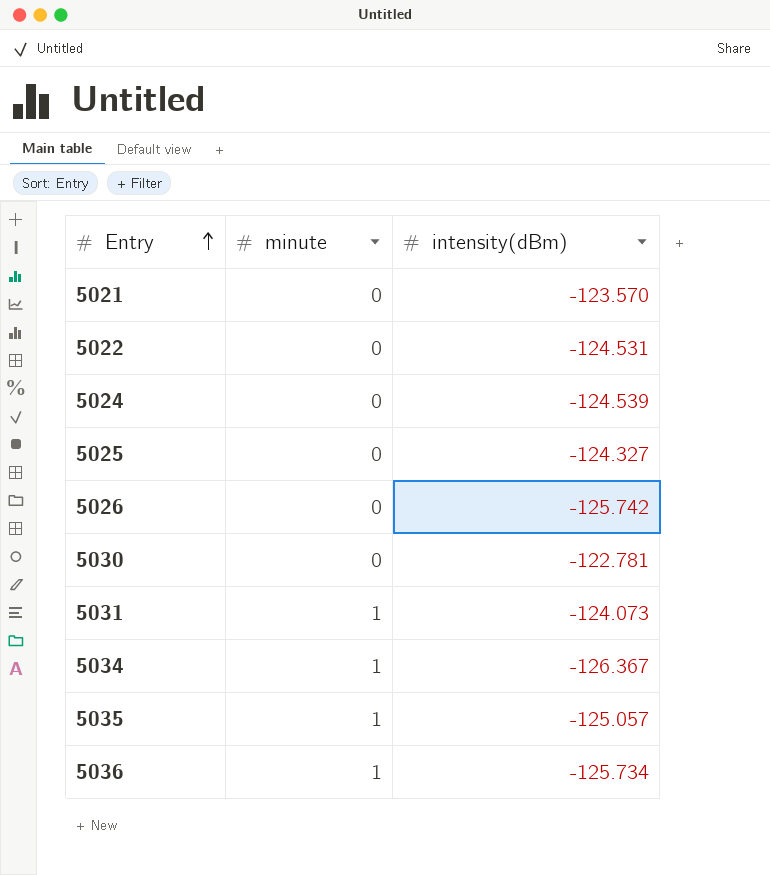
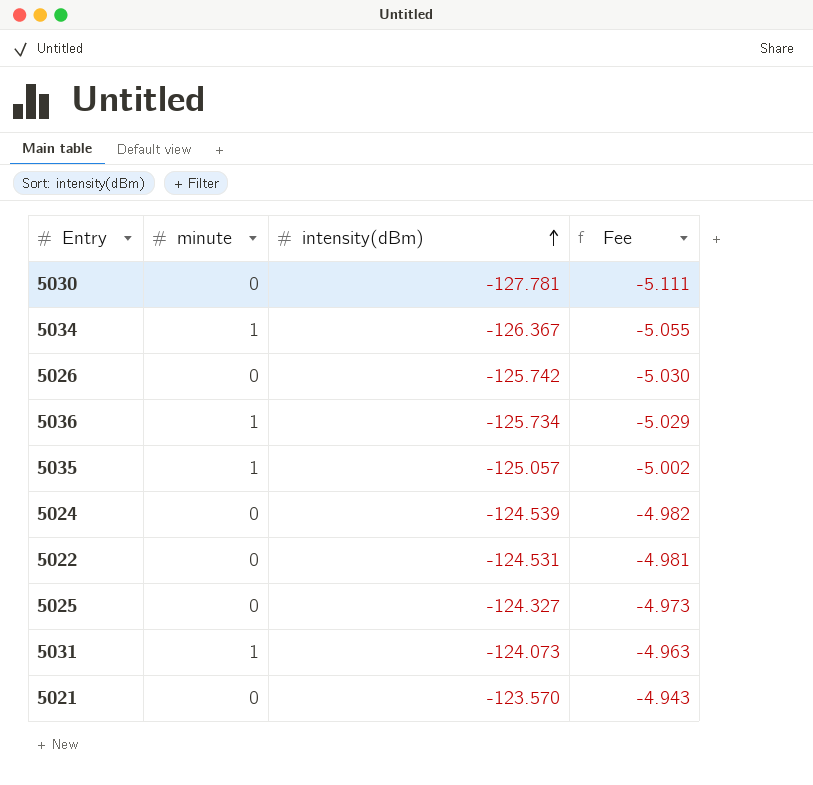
row order: Entry ascending -> intensity(dBm) ascending
column Fee | formula: none -> [intensity(dBm)] * 0.04
5030 | intensity(dBm): -122.781 -> -127.781

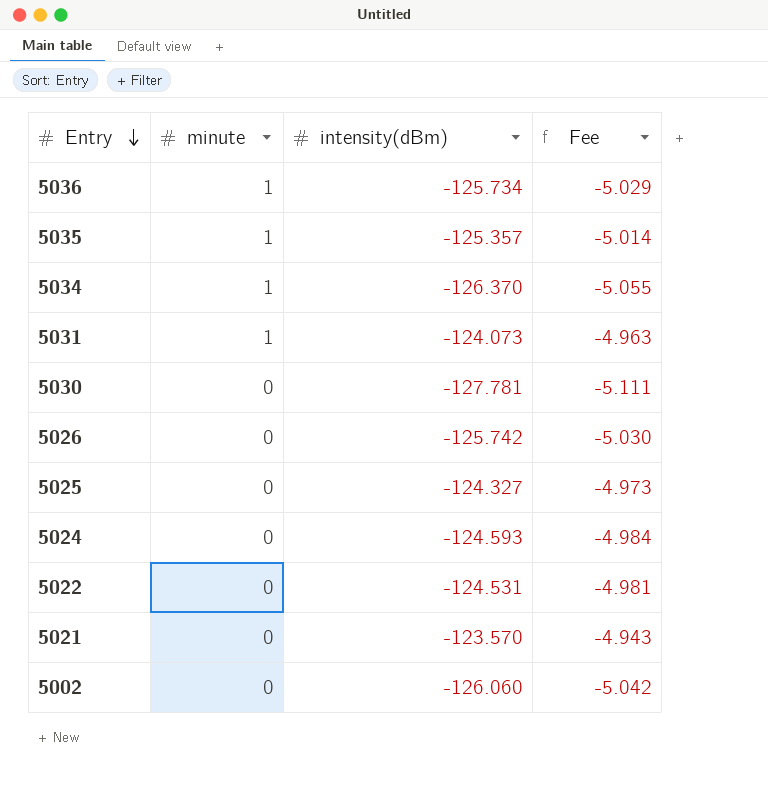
row order: intensity(dBm) ascending -> Entry descending
5035 | intensity(dBm): -125.057 -> -125.357
5035 | Fee: -5.002 -> -5.014
5034 | intensity(dBm): -126.367 -> -126.370
5024 | intensity(dBm): -124.539 -> -124.593
5024 | Fee: -4.982 -> -4.984
row 5002: none -> 0 | -126.060 | -5.042

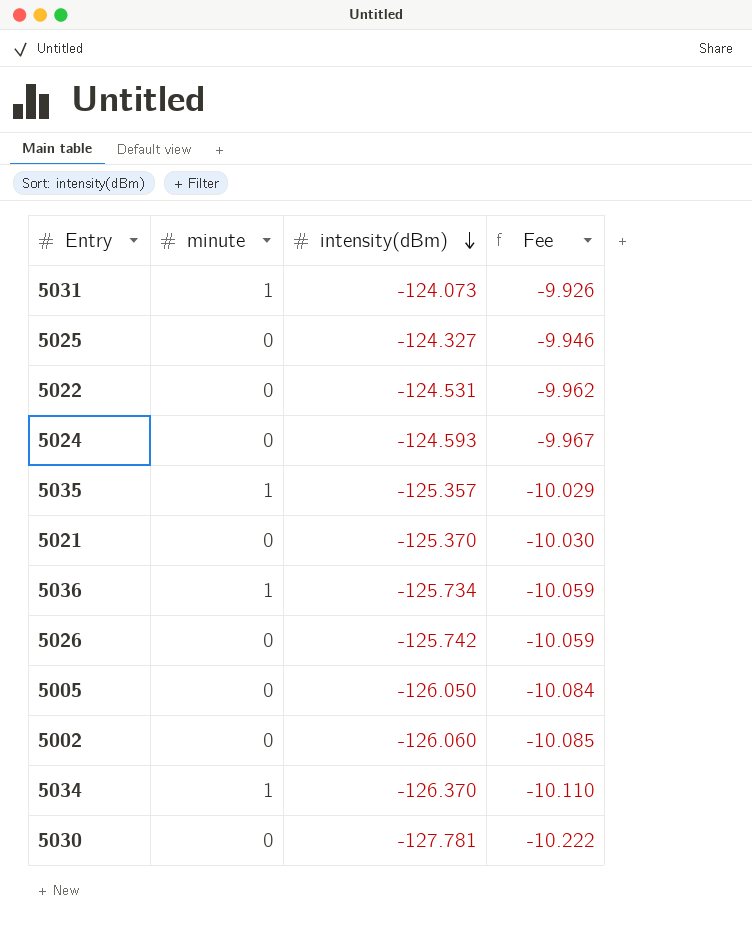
row order: Entry descending -> intensity(dBm) descending
column Fee | formula: [intensity(dBm)] * 0.04 -> [intensity(dBm)] * 0.08
5021 | intensity(dBm): -123.570 -> -125.370
row 5005: none -> 0 | -126.050 | -10.084

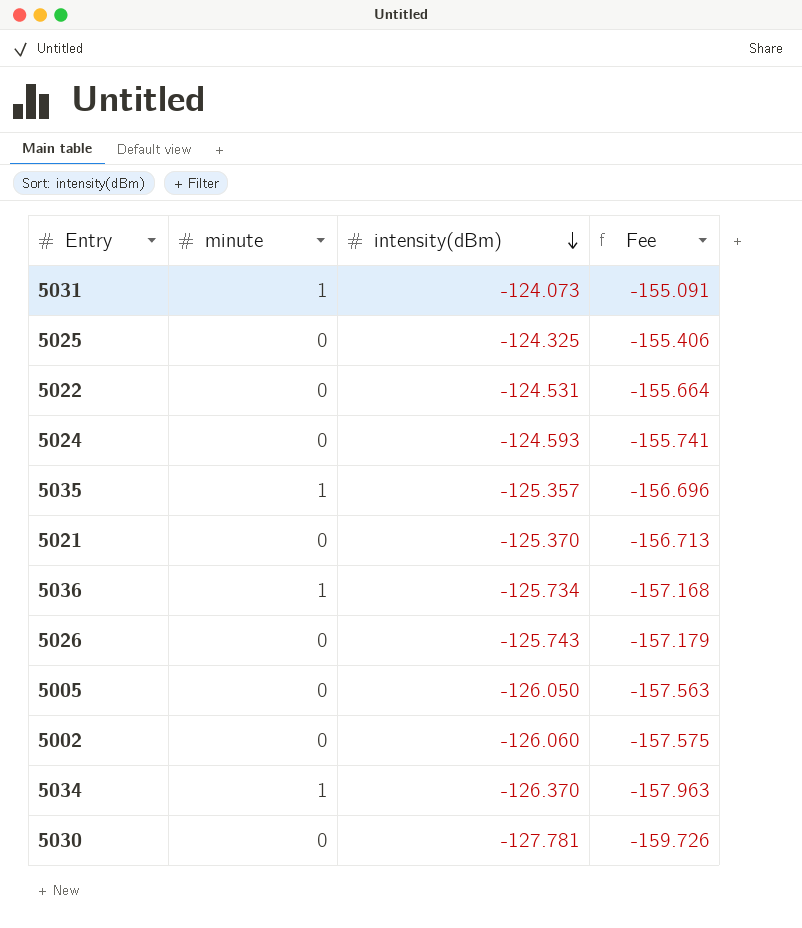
column Fee | formula: [intensity(dBm)] * 0.08 -> [intensity(dBm)] * 1.25
5025 | intensity(dBm): -124.327 -> -124.325
5026 | intensity(dBm): -125.742 -> -125.743

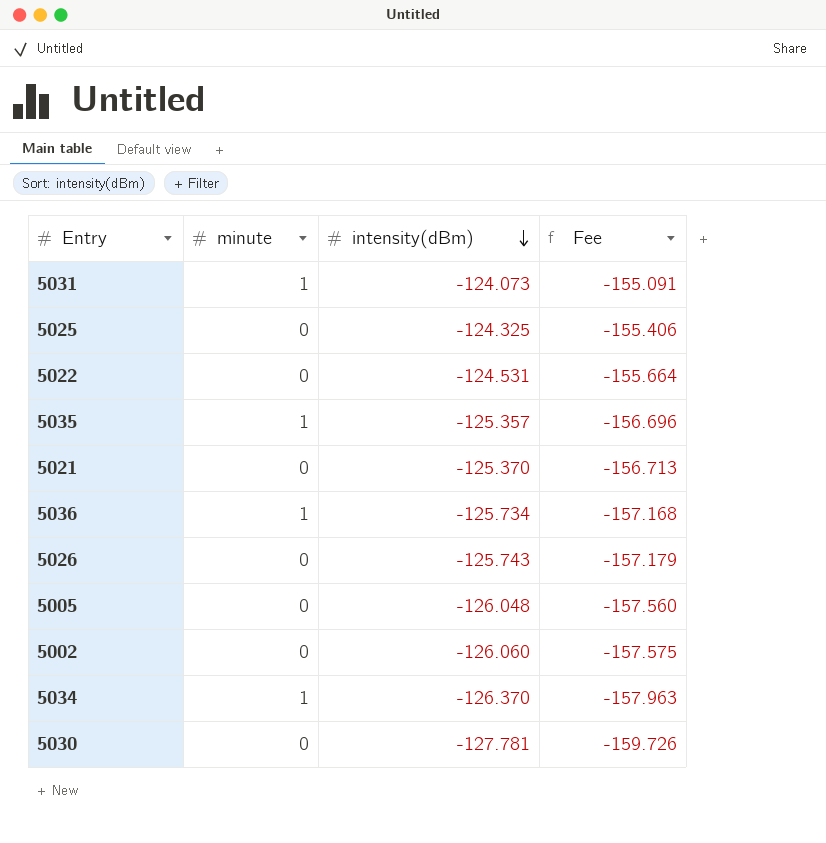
row 5024: 0 | -124.593 | -155.741 -> none
5005 | intensity(dBm): -126.050 -> -126.048
5005 | Fee: -157.563 -> -157.560

